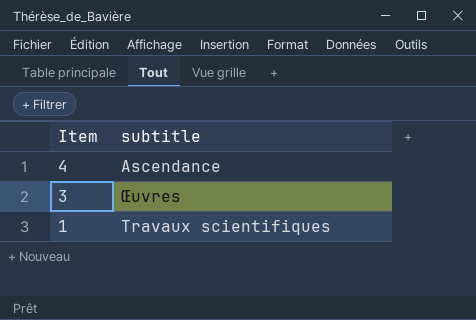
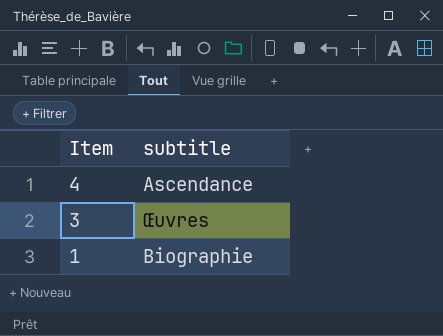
1 | subtitle: Travaux scientifiques -> Biographie

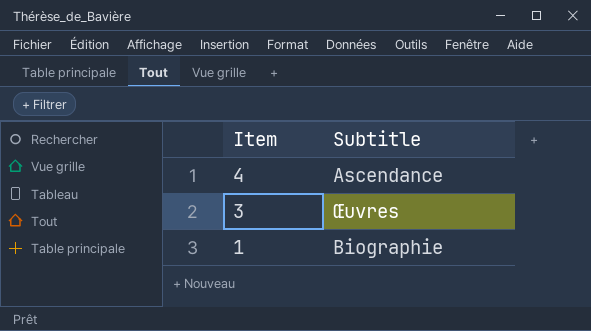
column name: subtitle -> Subtitle

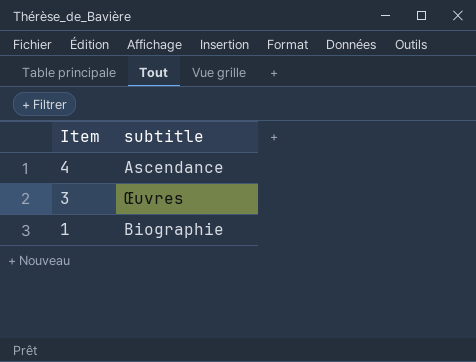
column name: Subtitle -> subtitle

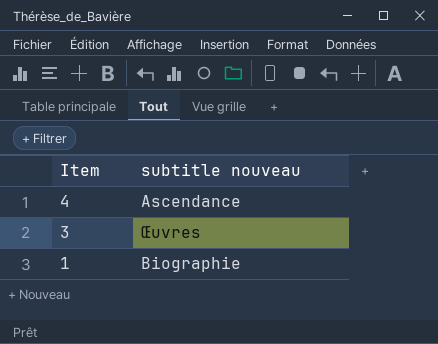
column name: subtitle -> subtitle nouveau

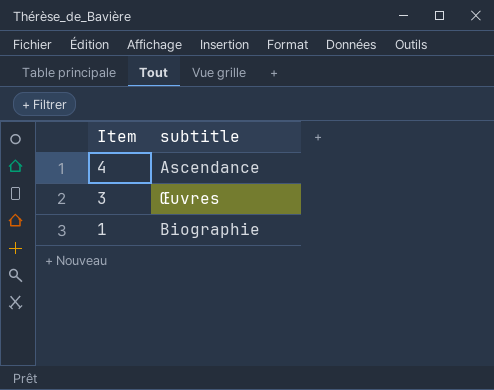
column name: subtitle nouveau -> subtitle

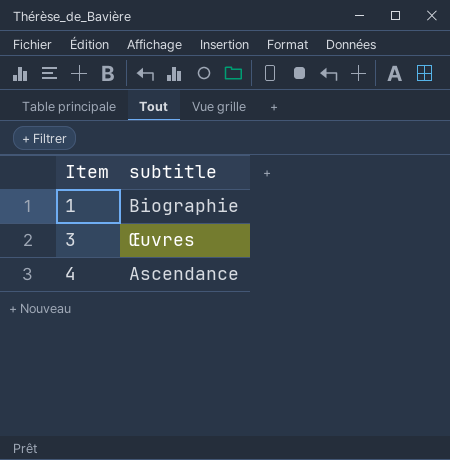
row order: Item descending -> Item ascending

